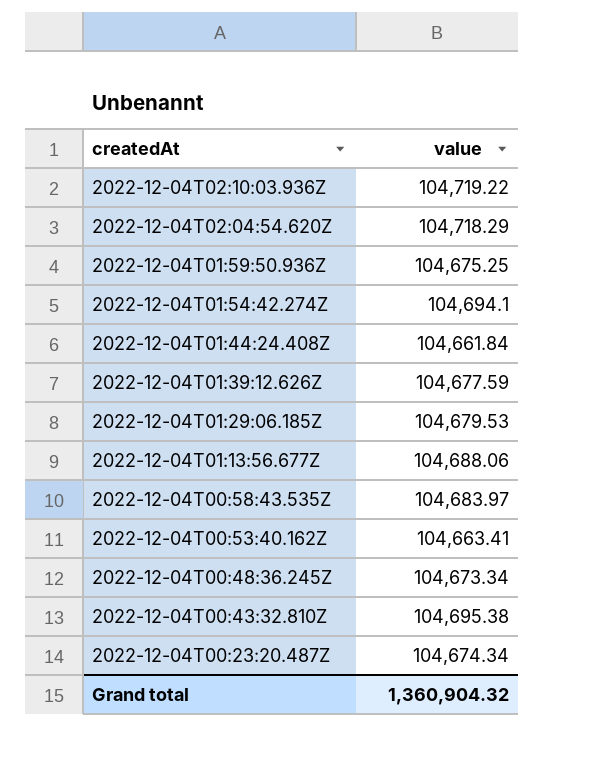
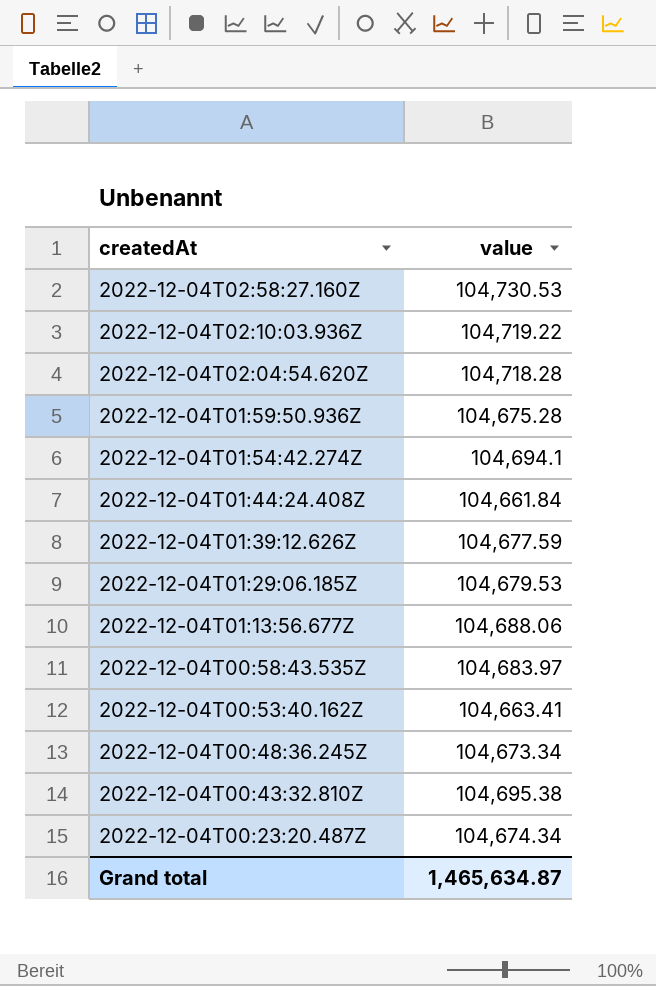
row 2022-12-04T02:58:27.160Z: none -> 104,730.53
2022-12-04T02:04:54.620Z | value: 104,718.29 -> 104,718.28
2022-12-04T01:59:50.936Z | value: 104,675.25 -> 104,675.28
Grand total | value: 1,360,904.32 -> 1,465,634.87

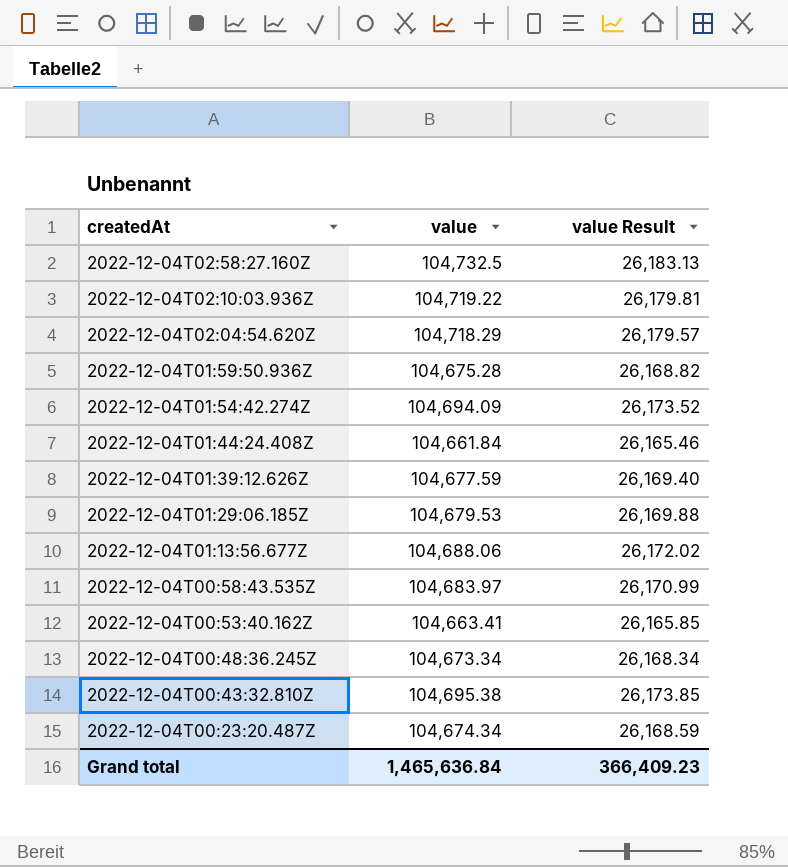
column value Result | formula: none -> [value] * 0.25
2022-12-04T02:58:27.160Z | value: 104,730.53 -> 104,732.5
2022-12-04T02:04:54.620Z | value: 104,718.28 -> 104,718.29
2022-12-04T01:54:42.274Z | value: 104,694.1 -> 104,694.09
Grand total | value: 1,465,634.87 -> 1,465,636.84

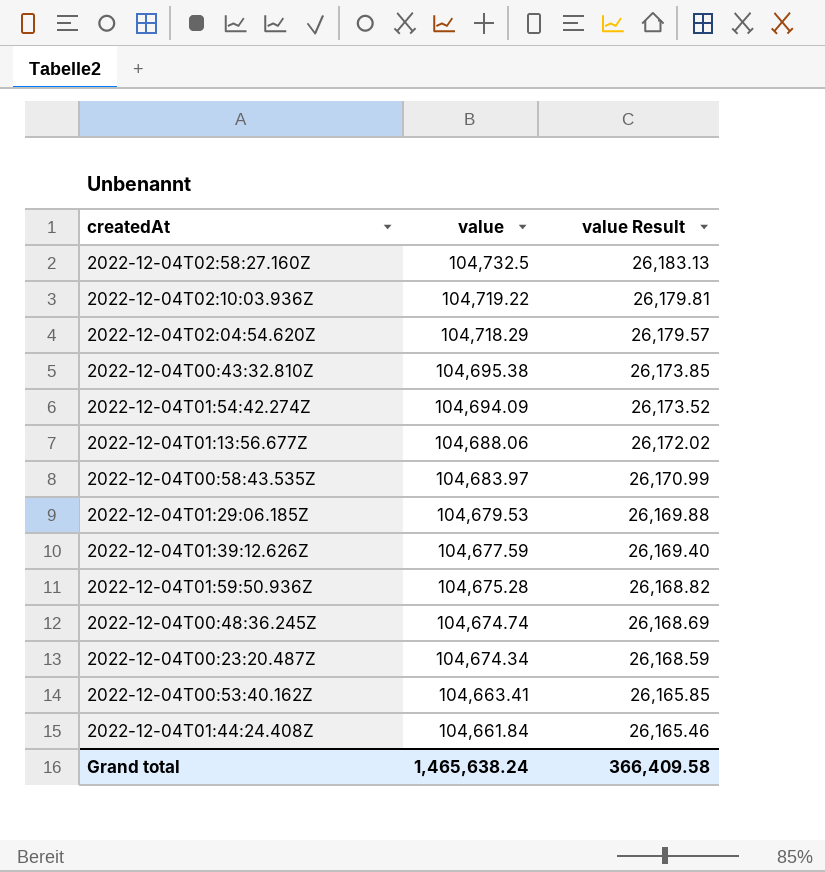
row order: createdAt descending -> value descending
2022-12-04T00:48:36.245Z | value: 104,673.34 -> 104,674.74
2022-12-04T00:48:36.245Z | value Result: 26,168.34 -> 26,168.69
Grand total | value: 1,465,636.84 -> 1,465,638.24
Grand total | value Result: 366,409.23 -> 366,409.58

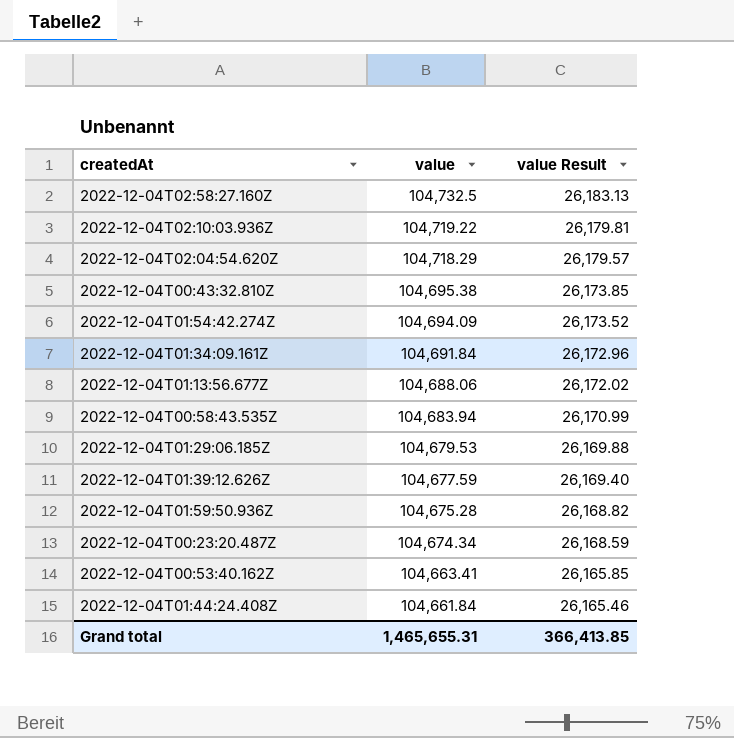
row 2022-12-04T00:48:36.245Z: 104,674.74 | 26,168.69 -> none
row 2022-12-04T01:34:09.161Z: none -> 104,691.84 | 26,172.96
2022-12-04T00:58:43.535Z | value: 104,683.97 -> 104,683.94
Grand total | value: 1,465,638.24 -> 1,465,655.31
Grand total | value Result: 366,409.58 -> 366,413.85

